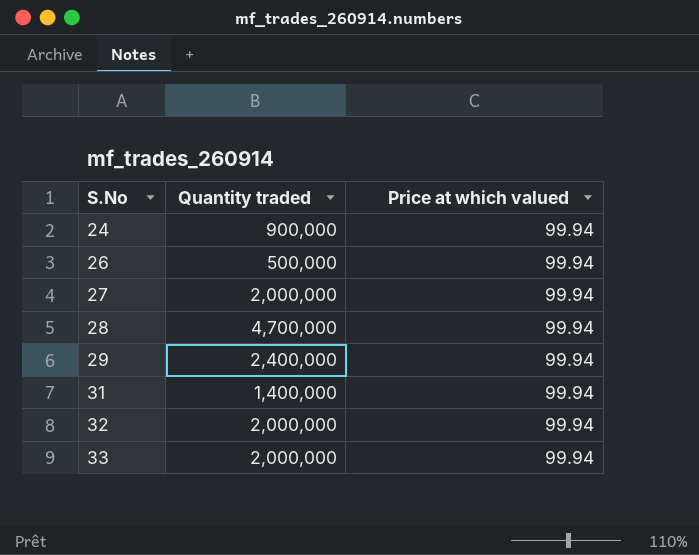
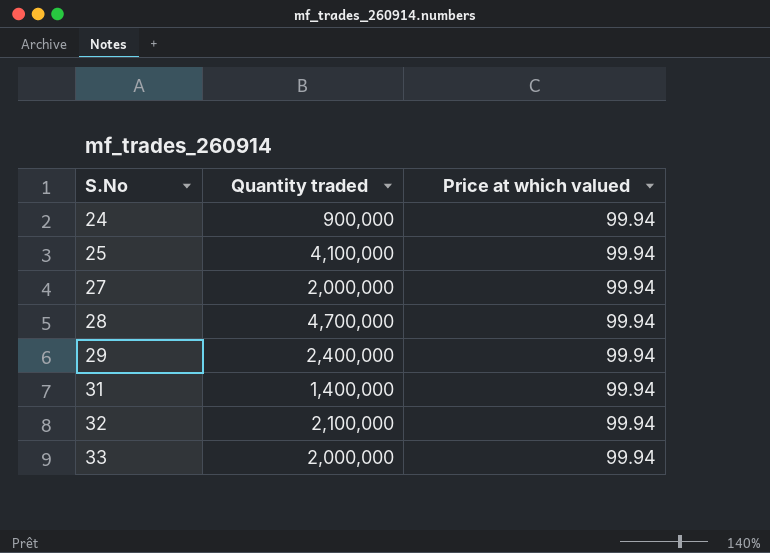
row 26: 500,000 | 99.94 -> none
row 25: none -> 4,100,000 | 99.94
32 | Quantity traded: 2,000,000 -> 2,100,000

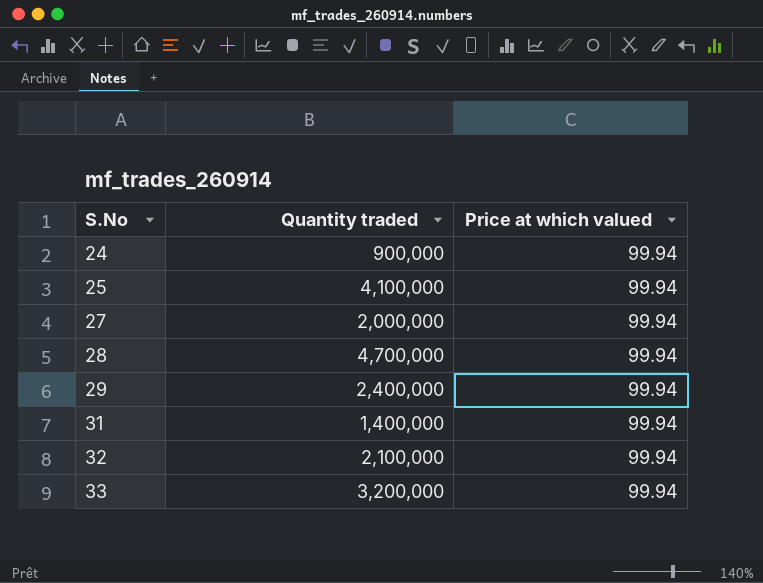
33 | Quantity traded: 2,000,000 -> 3,200,000

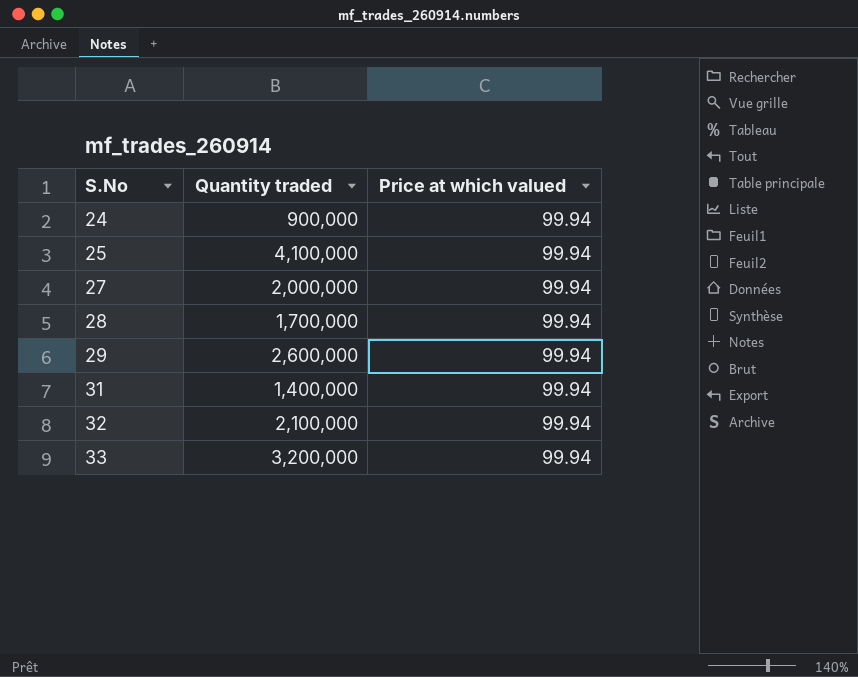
28 | Quantity traded: 4,700,000 -> 1,700,000
29 | Quantity traded: 2,400,000 -> 2,600,000

